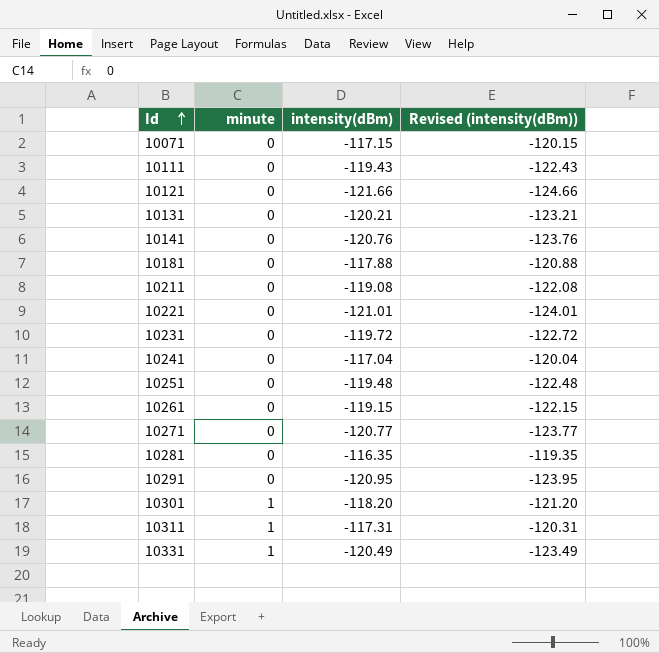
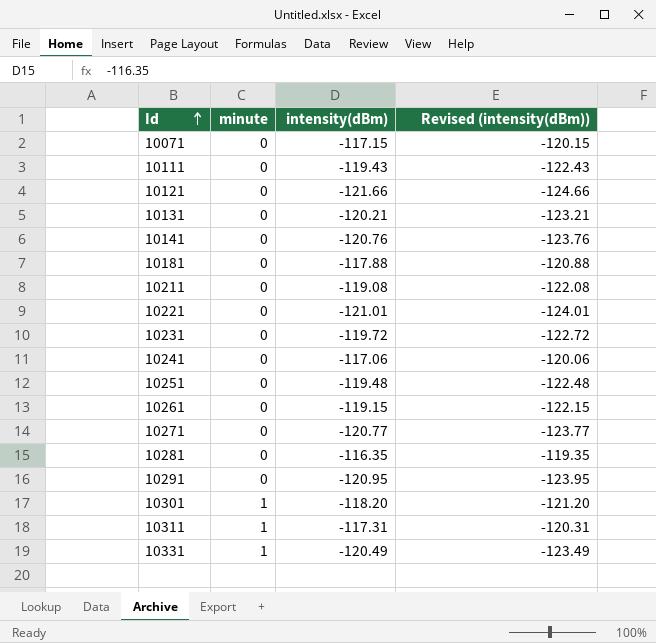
10241 | intensity(dBm): -117.04 -> -117.06
10241 | Revised (intensity(dBm)): -120.04 -> -120.06

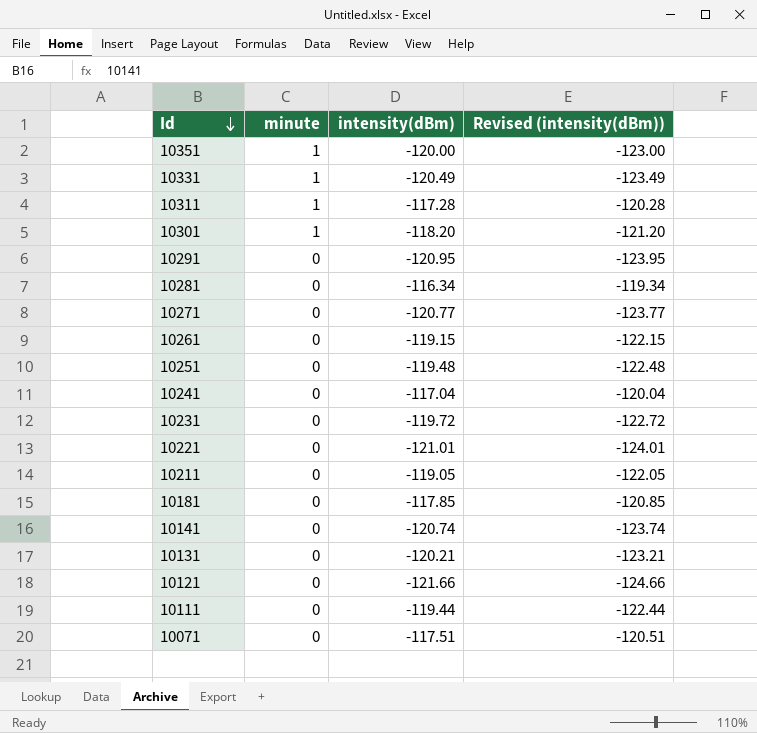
row order: Id ascending -> Id descending
row 10351: none -> 1 | -120.00 | -123.00
10311 | intensity(dBm): -117.31 -> -117.28
10311 | Revised (intensity(dBm)): -120.31 -> -120.28
10281 | intensity(dBm): -116.35 -> -116.34
10281 | Revised (intensity(dBm)): -119.35 -> -119.34
10241 | intensity(dBm): -117.06 -> -117.04
10241 | Revised (intensity(dBm)): -120.06 -> -120.04
10211 | intensity(dBm): -119.08 -> -119.05
10211 | Revised (intensity(dBm)): -122.08 -> -122.05
10181 | intensity(dBm): -117.88 -> -117.85
10181 | Revised (intensity(dBm)): -120.88 -> -120.85
10141 | intensity(dBm): -120.76 -> -120.74
10141 | Revised (intensity(dBm)): -123.76 -> -123.74
10111 | intensity(dBm): -119.43 -> -119.44
10111 | Revised (intensity(dBm)): -122.43 -> -122.44
10071 | intensity(dBm): -117.15 -> -117.51
10071 | Revised (intensity(dBm)): -120.15 -> -120.51

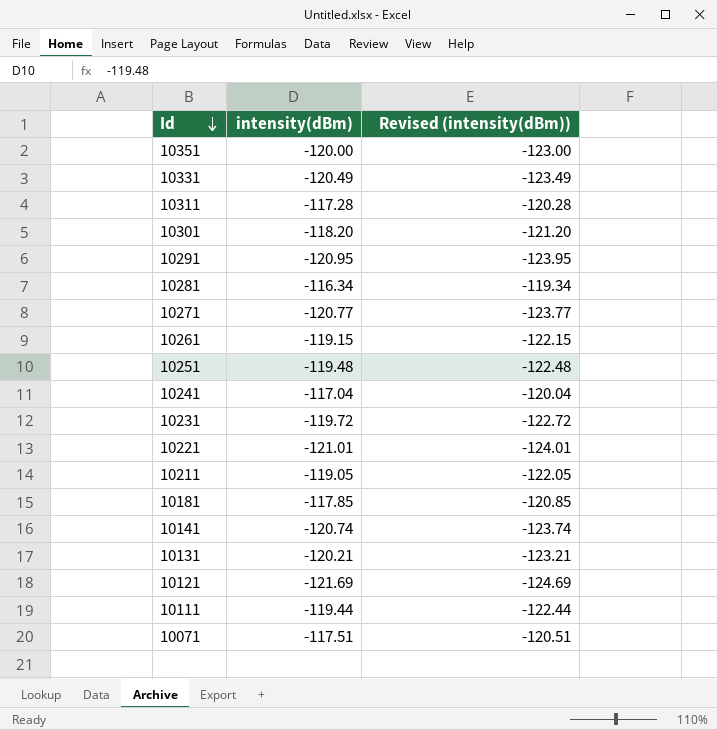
column minute | position: 2 -> none
10121 | intensity(dBm): -121.66 -> -121.69
10121 | Revised (intensity(dBm)): -124.66 -> -124.69

